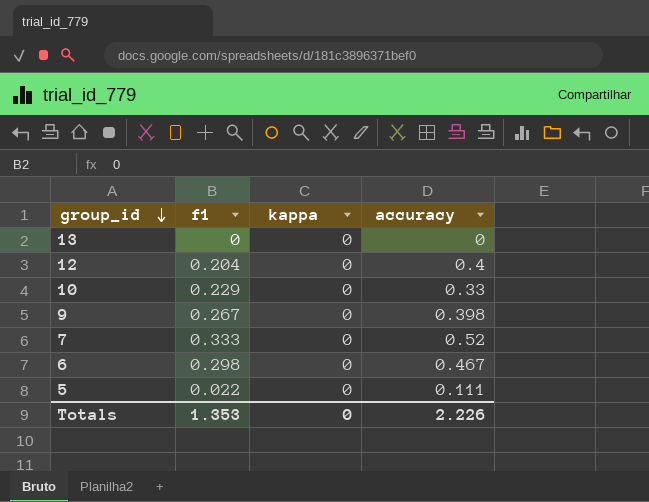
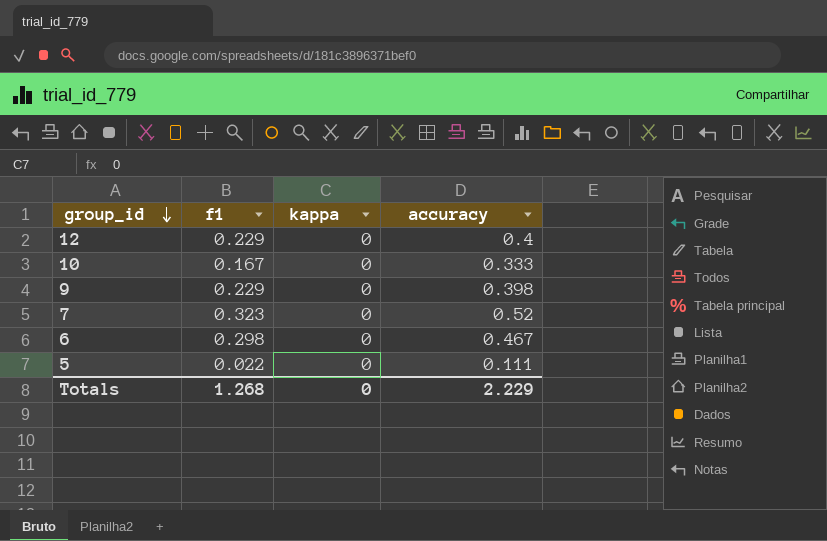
row 13: 0 | 0 | 0 -> none
12 | f1: 0.204 -> 0.229
10 | f1: 0.229 -> 0.167
10 | accuracy: 0.33 -> 0.333
9 | f1: 0.267 -> 0.229
7 | f1: 0.333 -> 0.323
Totals | f1: 1.353 -> 1.268
Totals | accuracy: 2.226 -> 2.229

